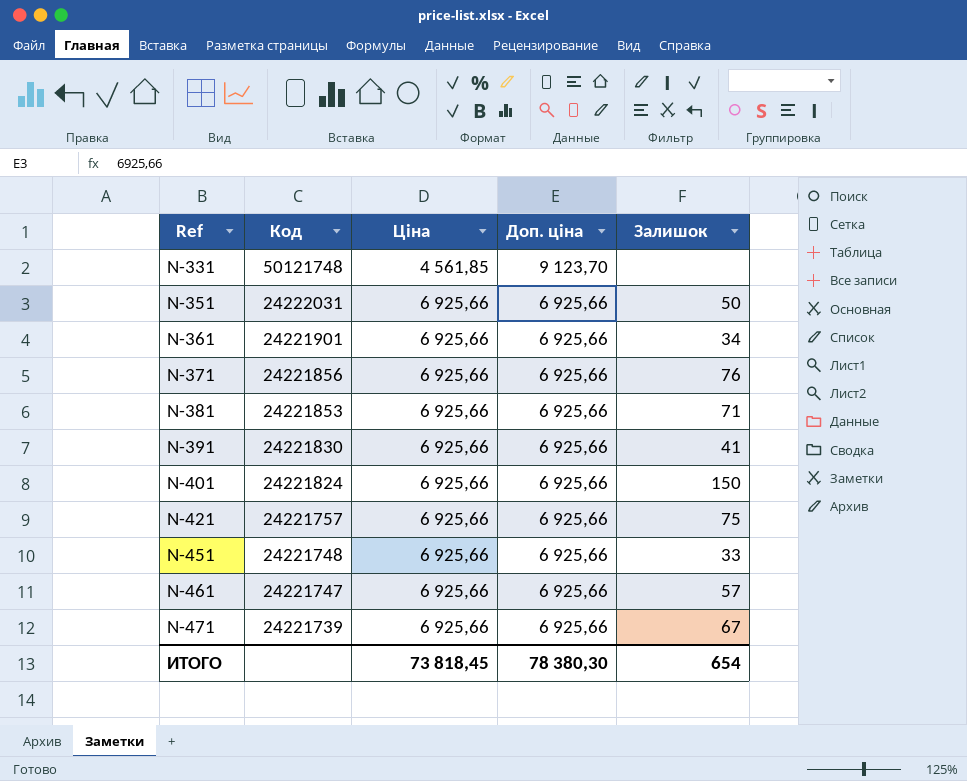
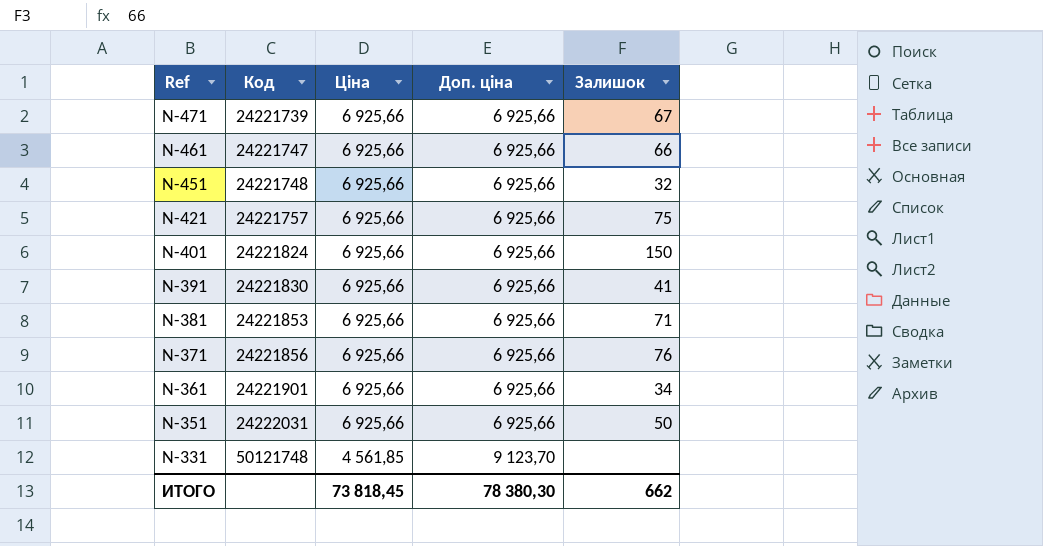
row order: Ref ascending -> Ref descending
N-461 | Залишок: 57 -> 66
N-451 | Залишок: 33 -> 32
ИТОГО | Залишок: 654 -> 662

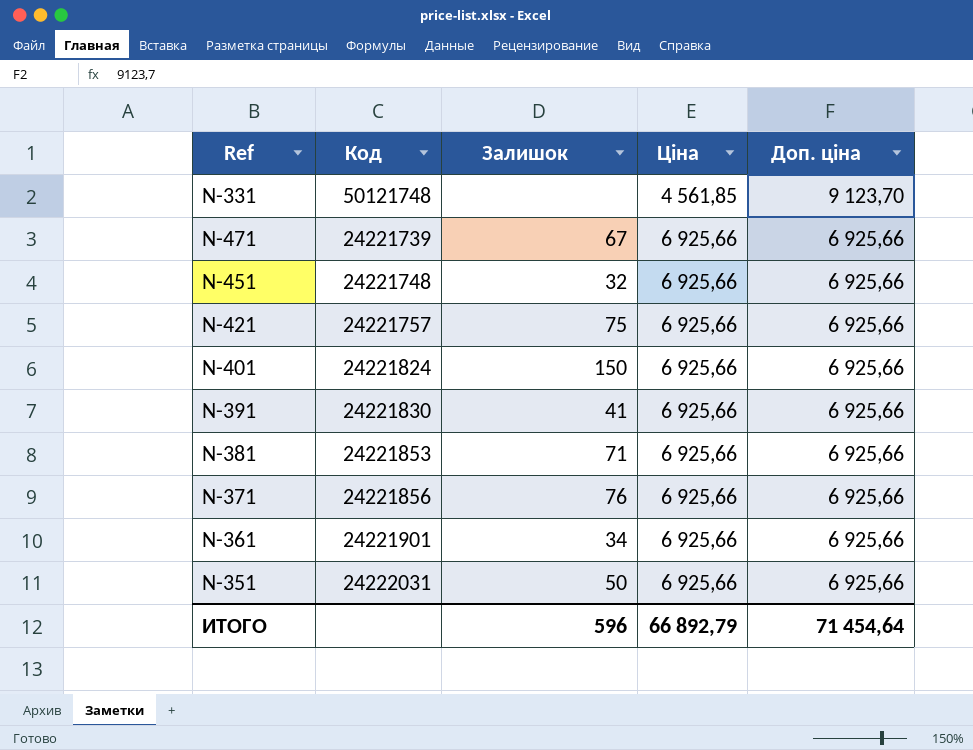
row order: Ref descending -> Ціна ascending
column Залишок | position: 5 -> 3
row N-461: 24221747 | 6 925,66 | 6 925,66 | 66 -> none
ИТОГО | Залишок: 662 -> 596
ИТОГО | Ціна: 73 818,45 -> 66 892,79
ИТОГО | Доп. ціна: 78 380,30 -> 71 454,64

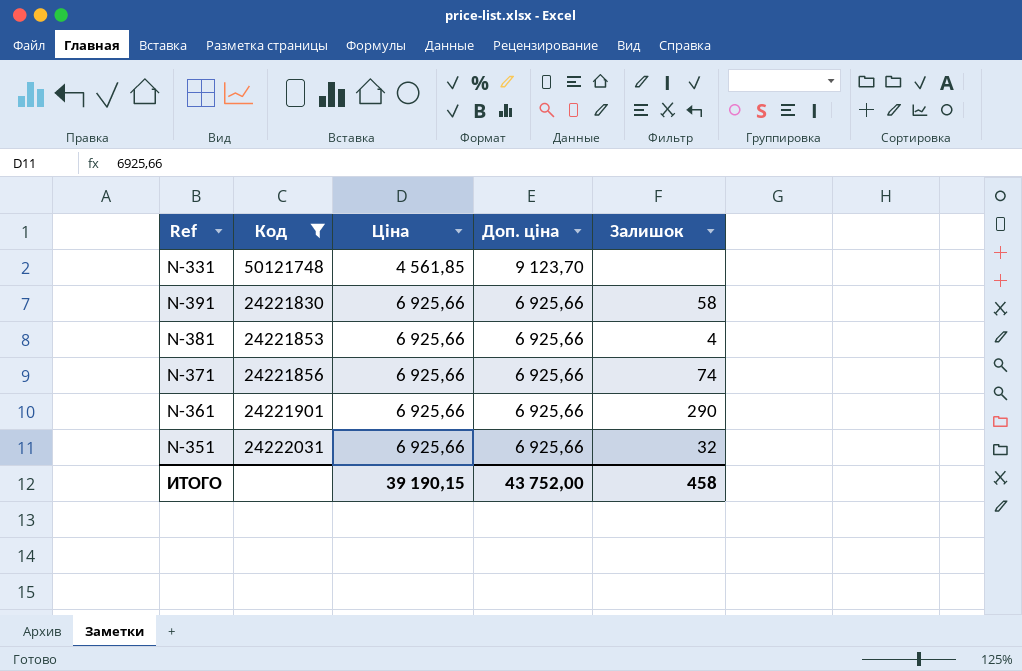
filter: none -> Код >= 24221830
column Залишок | position: 3 -> 5
N-391 | Залишок: 41 -> 58
N-381 | Залишок: 71 -> 4
N-371 | Залишок: 76 -> 74
N-361 | Залишок: 34 -> 290
N-351 | Залишок: 50 -> 32
ИТОГО | Ціна: 66 892,79 -> 39 190,15
ИТОГО | Доп. ціна: 71 454,64 -> 43 752,00
ИТОГО | Залишок: 596 -> 458

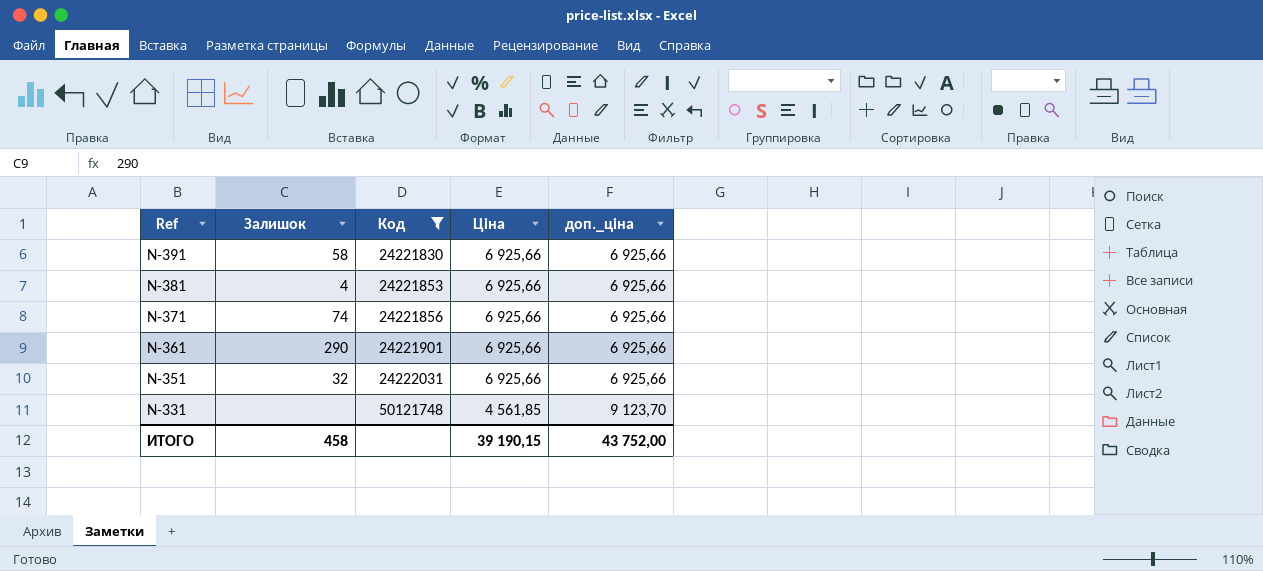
row order: Ціна ascending -> Ref descending
column Залишок | position: 5 -> 2
column name: Доп. ціна -> доп._ціна

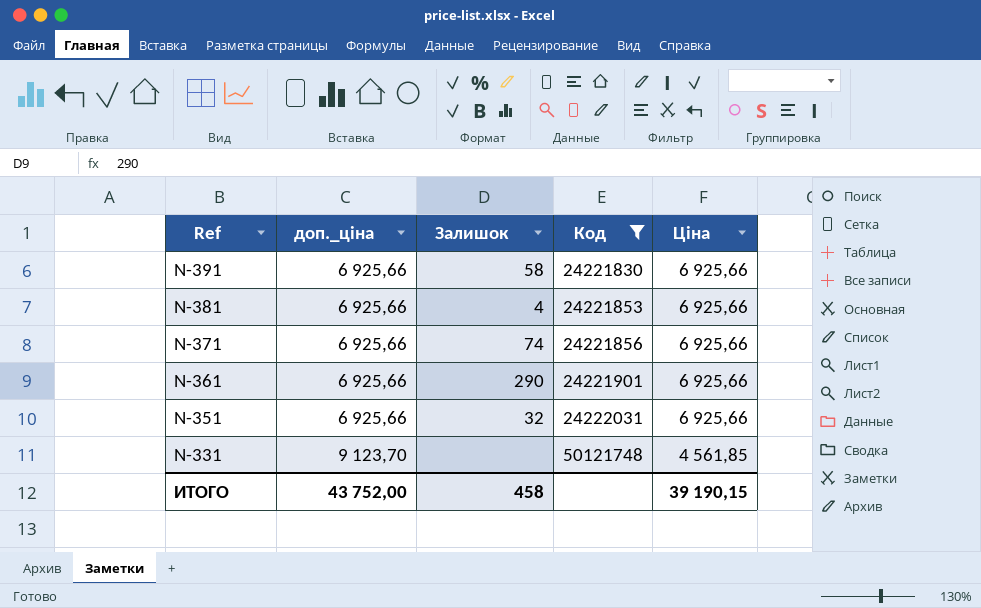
column доп._ціна | position: 5 -> 2

